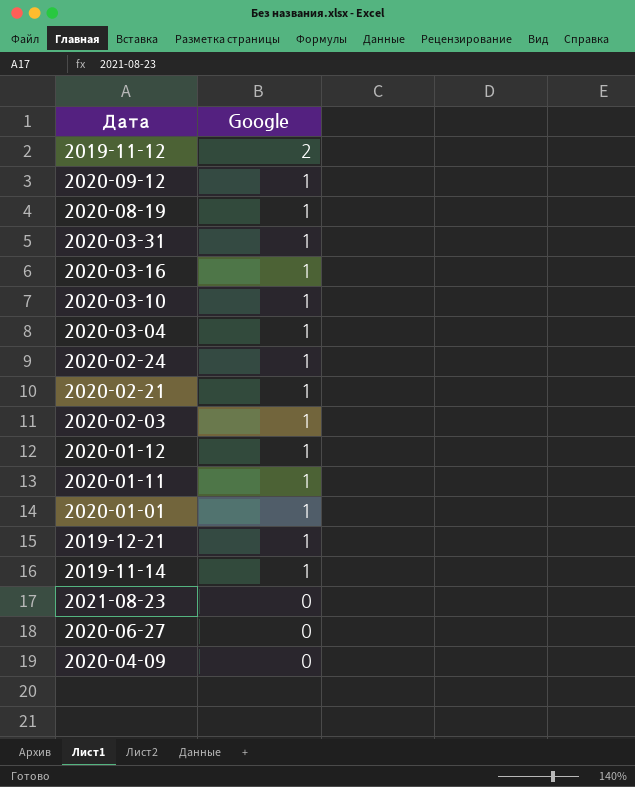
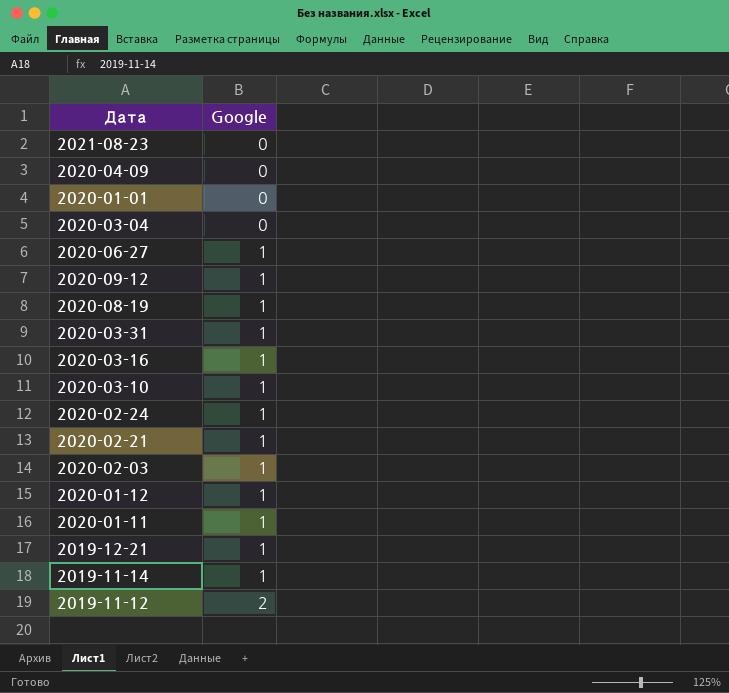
row order: Google descending -> Google ascending
2020-01-01 | Google: 1 -> 0
2020-03-04 | Google: 1 -> 0
2020-06-27 | Google: 0 -> 1

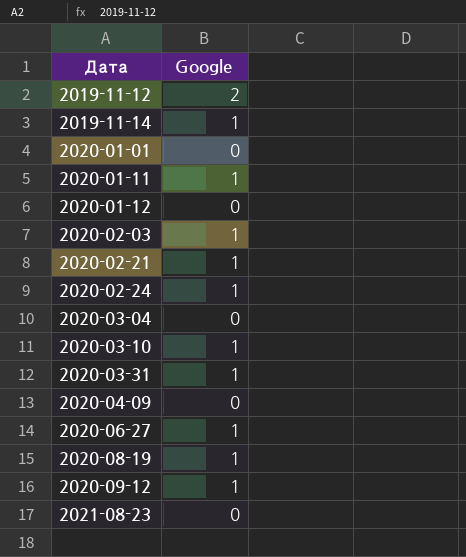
row order: Google ascending -> Дата ascending
row 2020-03-16: 1 -> none
row 2019-12-21: 1 -> none
2020-01-12 | Google: 1 -> 0

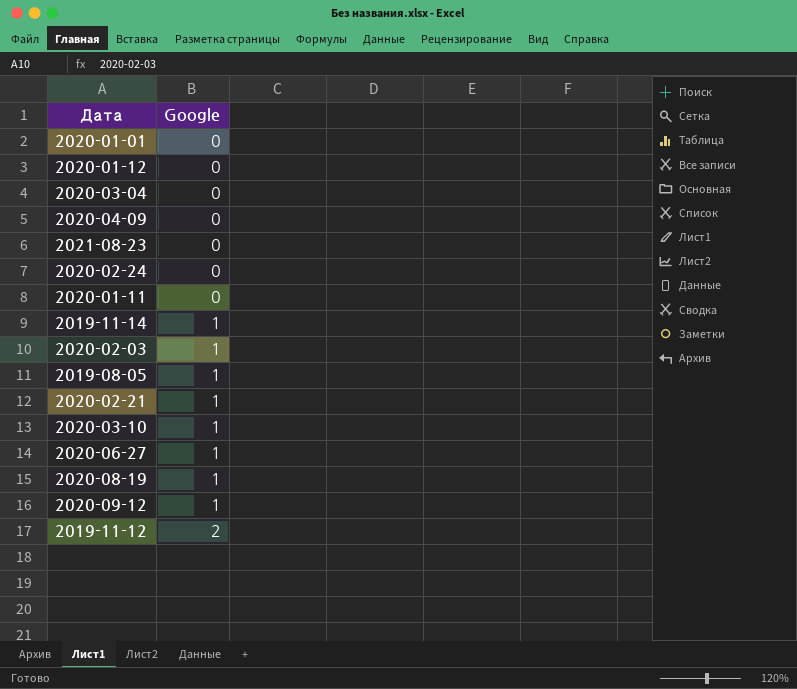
row order: Дата ascending -> Google ascending
row 2020-03-31: 1 -> none
2020-02-24 | Google: 1 -> 0
2020-01-11 | Google: 1 -> 0
row 2019-08-05: none -> 1

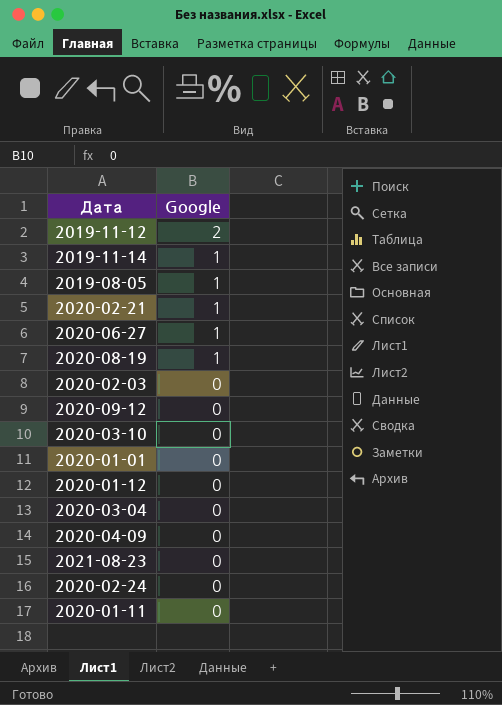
row order: Google ascending -> Google descending
2020-02-03 | Google: 1 -> 0
2020-09-12 | Google: 1 -> 0
2020-03-10 | Google: 1 -> 0

